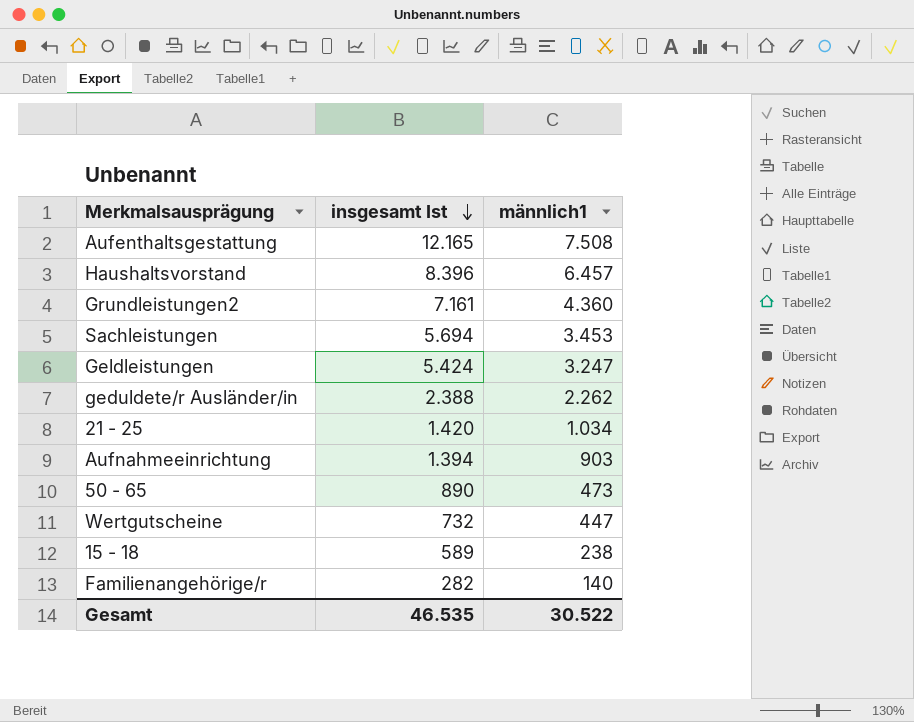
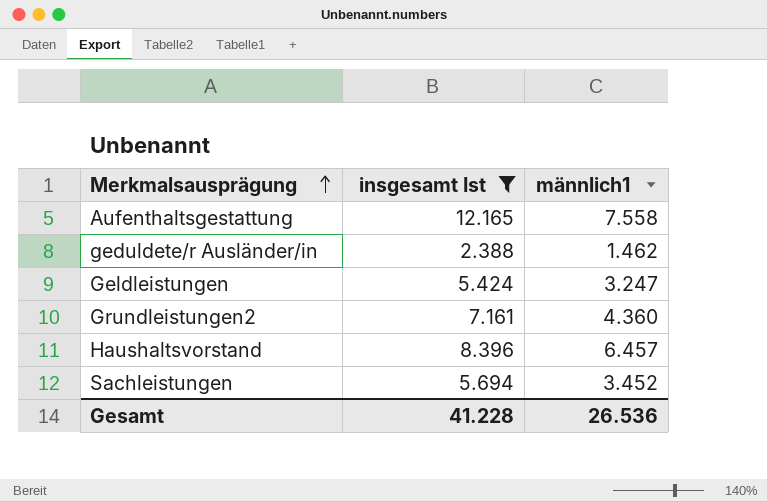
filter: none -> insgesamt Ist >= 2.388
row order: insgesamt Ist descending -> Merkmalsausprägung ascending
Aufenthaltsgestattung | männlich1: 7.508 -> 7.558
geduldete/r Ausländer/in | männlich1: 2.262 -> 1.462
Sachleistungen | männlich1: 3.453 -> 3.452
Gesamt | insgesamt Ist: 46.535 -> 41.228
Gesamt | männlich1: 30.522 -> 26.536

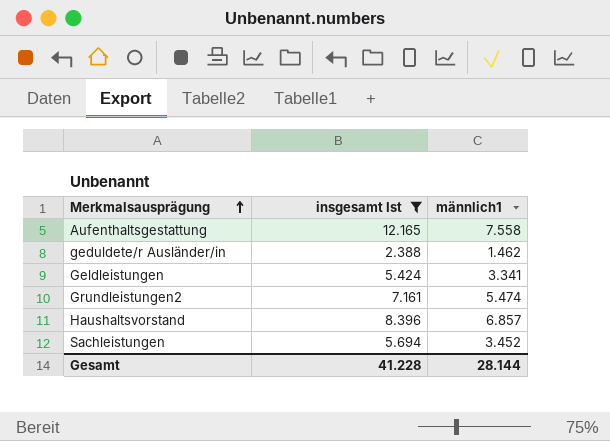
Geldleistungen | männlich1: 3.247 -> 3.341
Grundleistungen2 | männlich1: 4.360 -> 5.474
Haushaltsvorstand | männlich1: 6.457 -> 6.857
Gesamt | männlich1: 26.536 -> 28.144

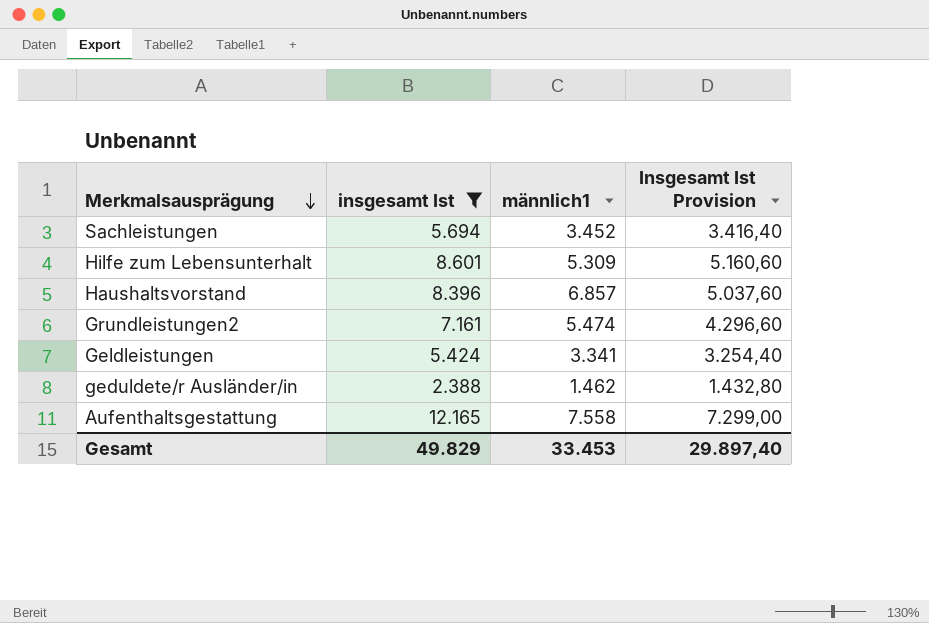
row order: Merkmalsausprägung ascending -> Merkmalsausprägung descending
column Insgesamt Ist Provision | formula: none -> [insgesamt Ist] * 0,6
row Hilfe zum Lebensunterhalt: none -> 8.601 | 5.309 | 5.160,60
Gesamt | insgesamt Ist: 41.228 -> 49.829
Gesamt | männlich1: 28.144 -> 33.453

